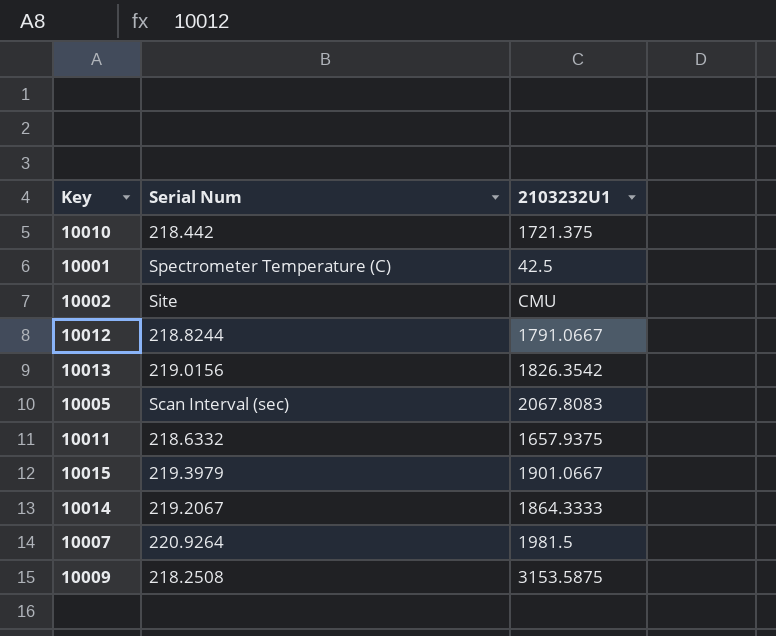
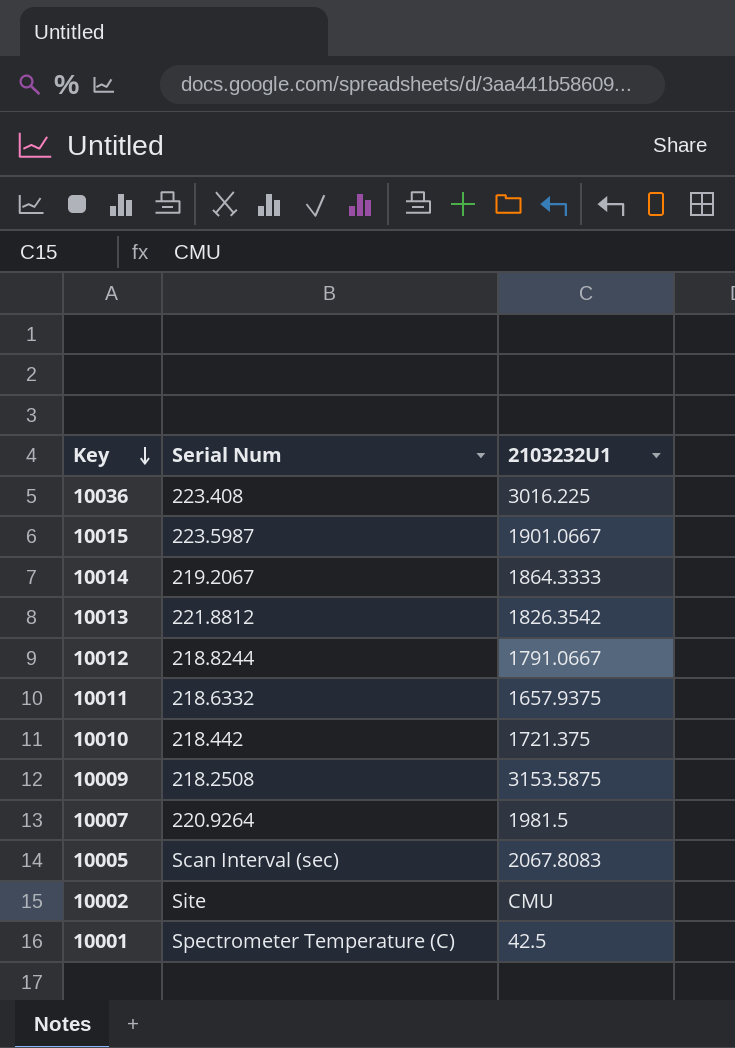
row order: none -> Key descending
row 10036: none -> 223.408 | 3016.225
10015 | Serial Num: 219.3979 -> 223.5987
10013 | Serial Num: 219.0156 -> 221.8812

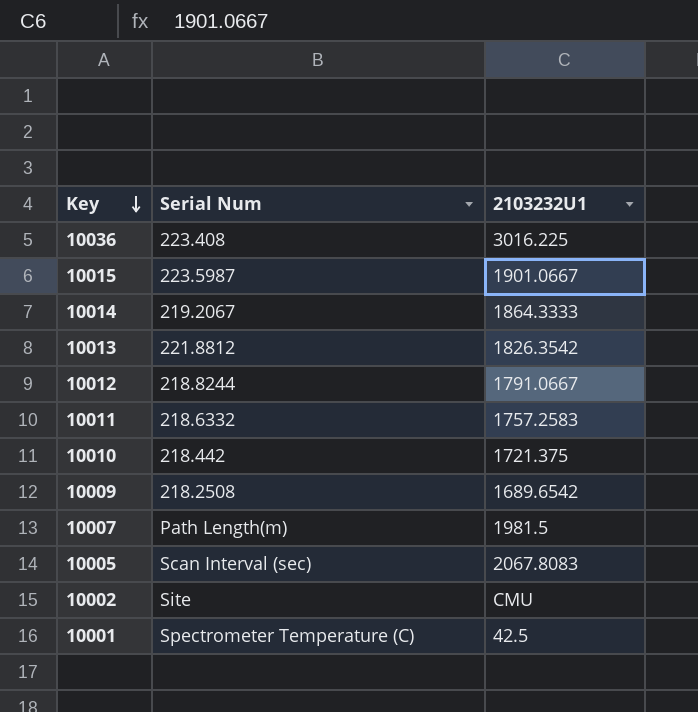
10011 | 2103232U1: 1657.9375 -> 1757.2583
10009 | 2103232U1: 3153.5875 -> 1689.6542
10007 | Serial Num: 220.9264 -> Path Length(m)

